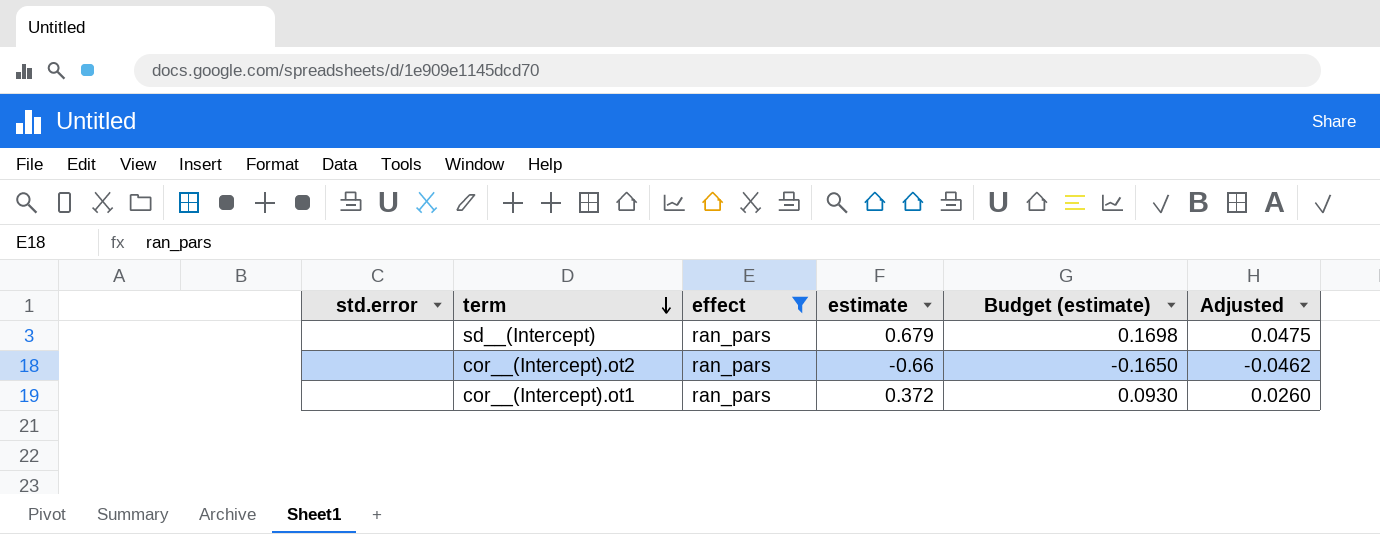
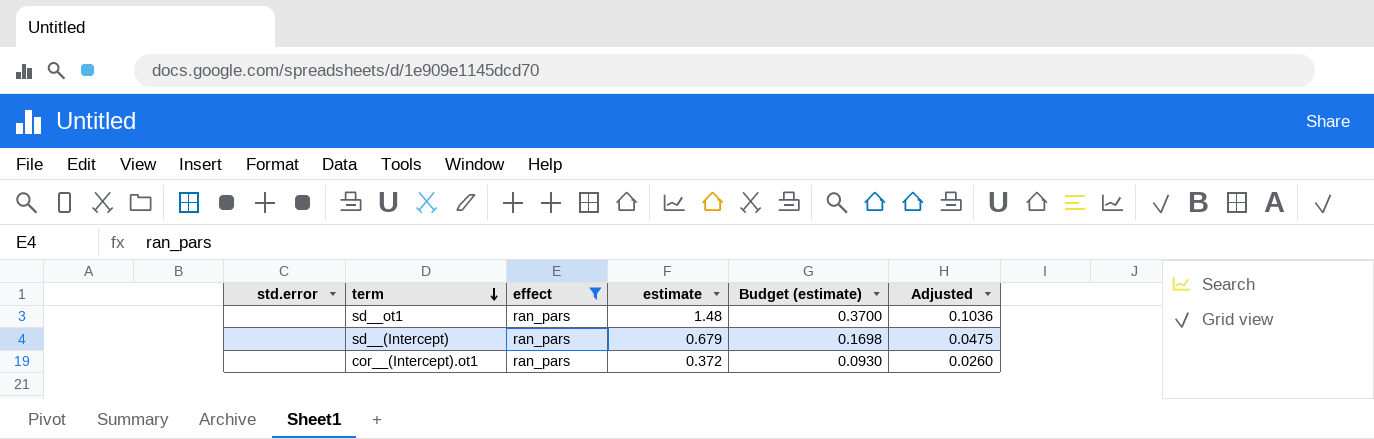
row cor__(Intercept).ot2: none | ran_pars | -0.66 | -0.1650 | -0.0462 -> none
row sd__ot1: none -> none | ran_pars | 1.48 | 0.3700 | 0.1036

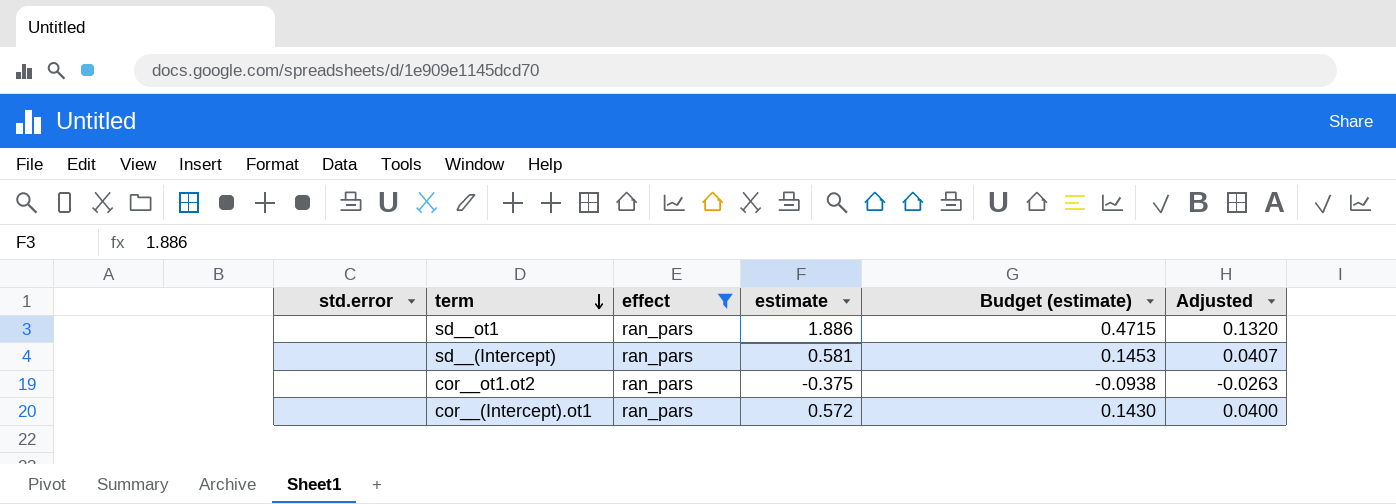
sd__ot1 | estimate: 1.48 -> 1.886
sd__ot1 | Budget (estimate): 0.3700 -> 0.4715
sd__ot1 | Adjusted: 0.1036 -> 0.1320
sd__(Intercept) | estimate: 0.679 -> 0.581
sd__(Intercept) | Budget (estimate): 0.1698 -> 0.1453
sd__(Intercept) | Adjusted: 0.0475 -> 0.0407
row cor__ot1.ot2: none -> none | ran_pars | -0.375 | -0.0938 | -0.0263
cor__(Intercept).ot1 | estimate: 0.372 -> 0.572
cor__(Intercept).ot1 | Budget (estimate): 0.0930 -> 0.1430
cor__(Intercept).ot1 | Adjusted: 0.0260 -> 0.0400

